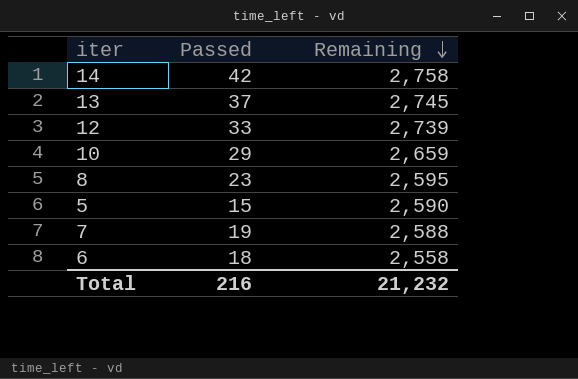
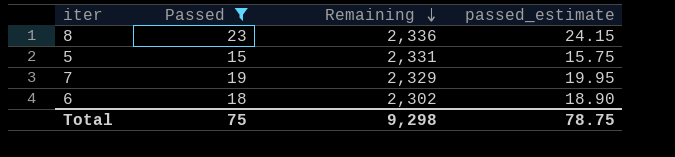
filter: none -> Passed <= 23
column passed_estimate | formula: none -> [Passed] * 1.05
8 | Remaining: 2,595 -> 2,336
5 | Remaining: 2,590 -> 2,331
7 | Remaining: 2,588 -> 2,329
6 | Remaining: 2,558 -> 2,302
Total | Passed: 216 -> 75
Total | Remaining: 21,232 -> 9,298

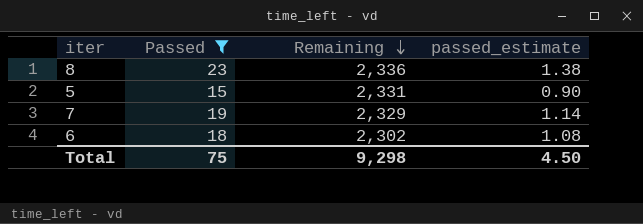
column passed_estimate | formula: [Passed] * 1.05 -> [Passed] * 0.06
Total | passed_estimate: 78.75 -> 4.50

